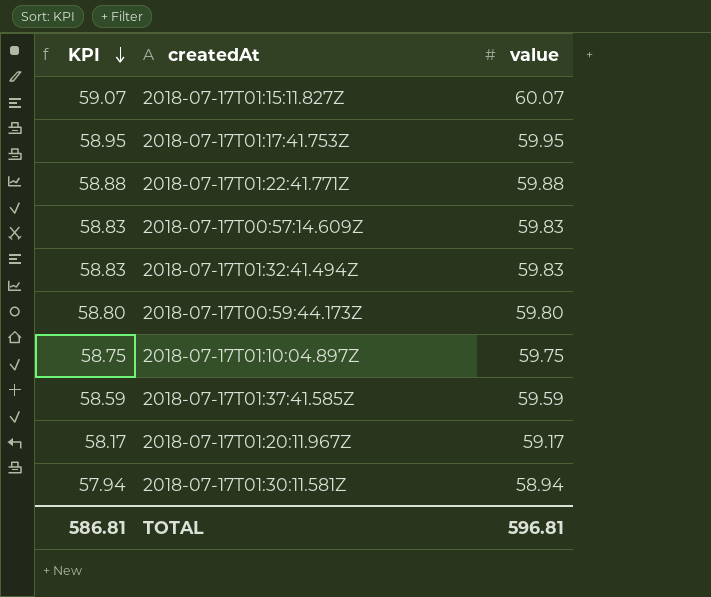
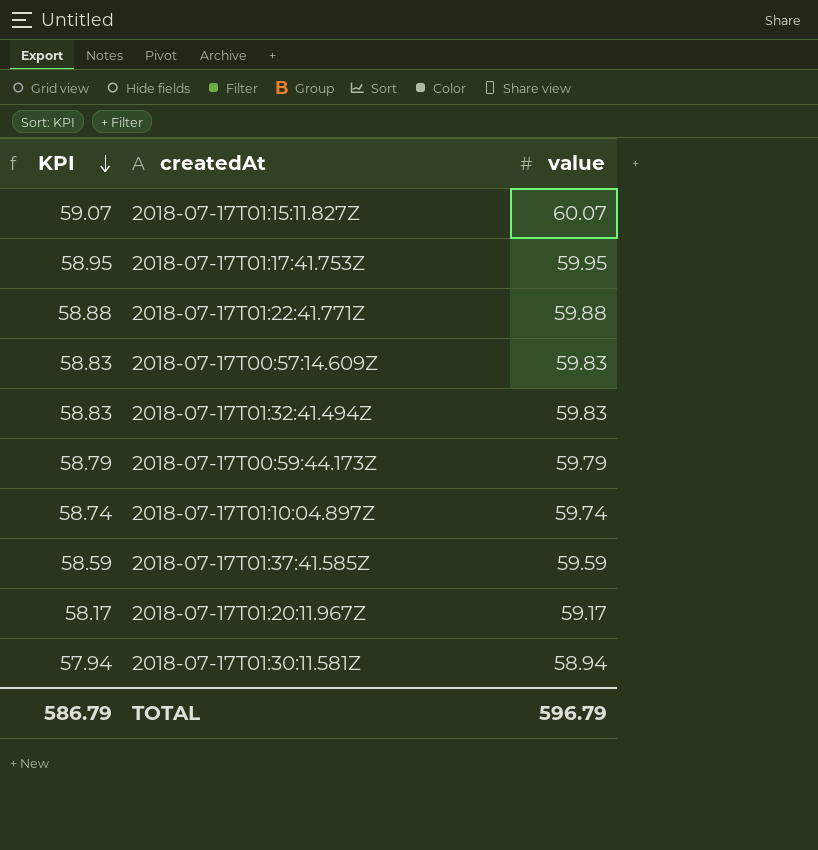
2018-07-17T00:59:44.173Z | KPI: 58.80 -> 58.79
2018-07-17T00:59:44.173Z | value: 59.80 -> 59.79
2018-07-17T01:10:04.897Z | KPI: 58.75 -> 58.74
2018-07-17T01:10:04.897Z | value: 59.75 -> 59.74
TOTAL | KPI: 586.81 -> 586.79
TOTAL | value: 596.81 -> 596.79

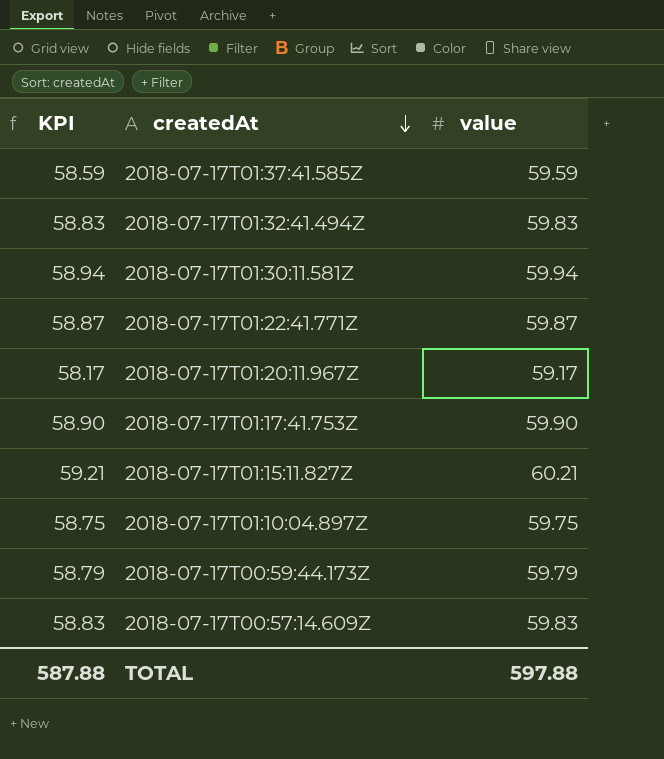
row order: KPI descending -> createdAt descending
2018-07-17T01:30:11.581Z | KPI: 57.94 -> 58.94
2018-07-17T01:30:11.581Z | value: 58.94 -> 59.94
2018-07-17T01:22:41.771Z | KPI: 58.88 -> 58.87
2018-07-17T01:22:41.771Z | value: 59.88 -> 59.87
2018-07-17T01:17:41.753Z | KPI: 58.95 -> 58.90
2018-07-17T01:17:41.753Z | value: 59.95 -> 59.90
2018-07-17T01:15:11.827Z | KPI: 59.07 -> 59.21
2018-07-17T01:15:11.827Z | value: 60.07 -> 60.21
2018-07-17T01:10:04.897Z | KPI: 58.74 -> 58.75
2018-07-17T01:10:04.897Z | value: 59.74 -> 59.75
TOTAL | KPI: 586.79 -> 587.88
TOTAL | value: 596.79 -> 597.88

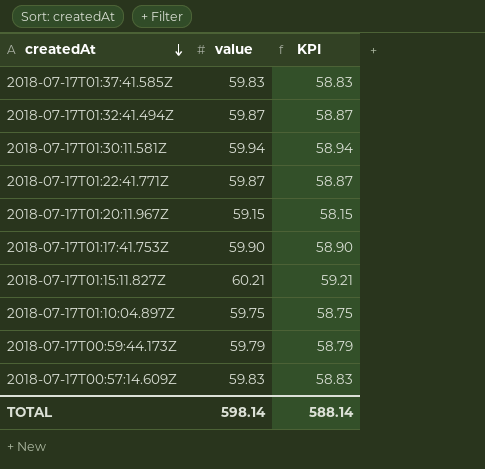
column KPI | position: 1 -> 3
2018-07-17T01:37:41.585Z | value: 59.59 -> 59.83
2018-07-17T01:37:41.585Z | KPI: 58.59 -> 58.83
2018-07-17T01:32:41.494Z | value: 59.83 -> 59.87
2018-07-17T01:32:41.494Z | KPI: 58.83 -> 58.87
2018-07-17T01:20:11.967Z | value: 59.17 -> 59.15
2018-07-17T01:20:11.967Z | KPI: 58.17 -> 58.15
TOTAL | value: 597.88 -> 598.14
TOTAL | KPI: 587.88 -> 588.14

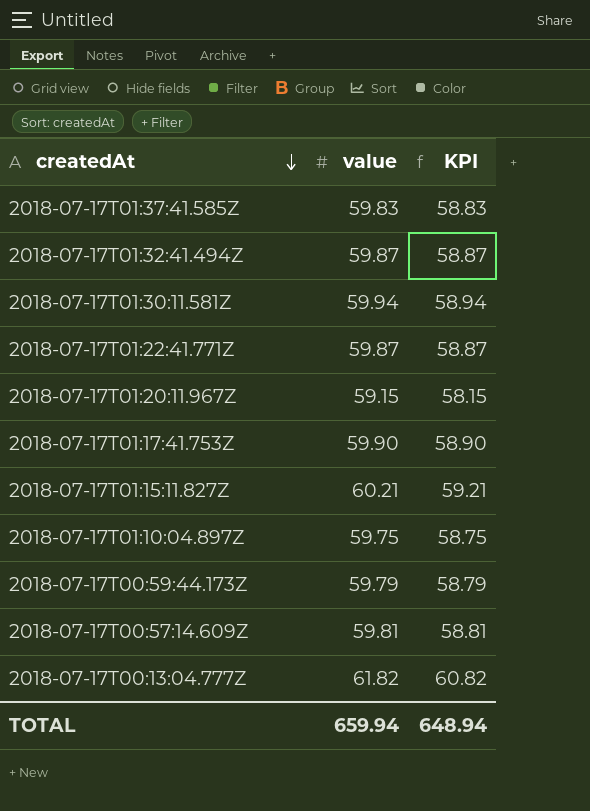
2018-07-17T00:57:14.609Z | value: 59.83 -> 59.81
2018-07-17T00:57:14.609Z | KPI: 58.83 -> 58.81
row 2018-07-17T00:13:04.777Z: none -> 61.82 | 60.82
TOTAL | value: 598.14 -> 659.94
TOTAL | KPI: 588.14 -> 648.94

